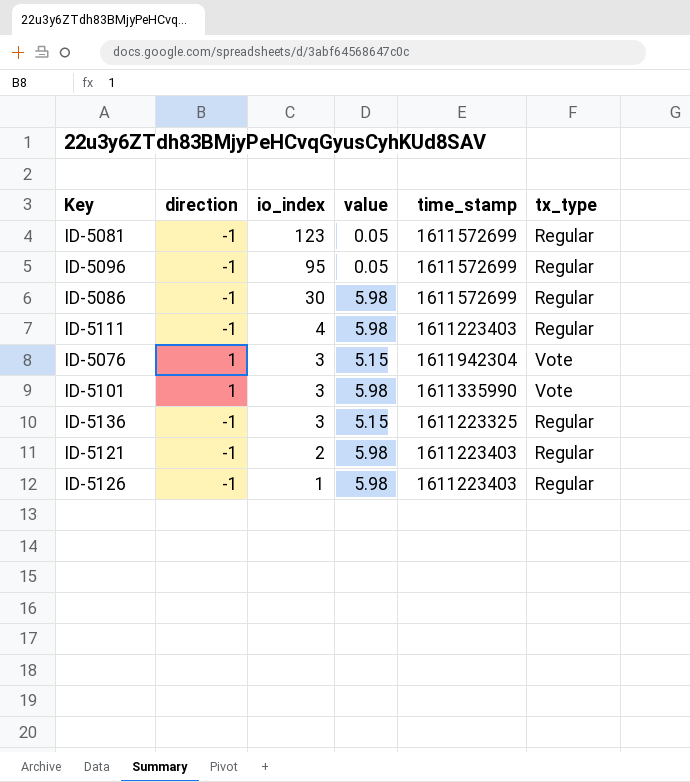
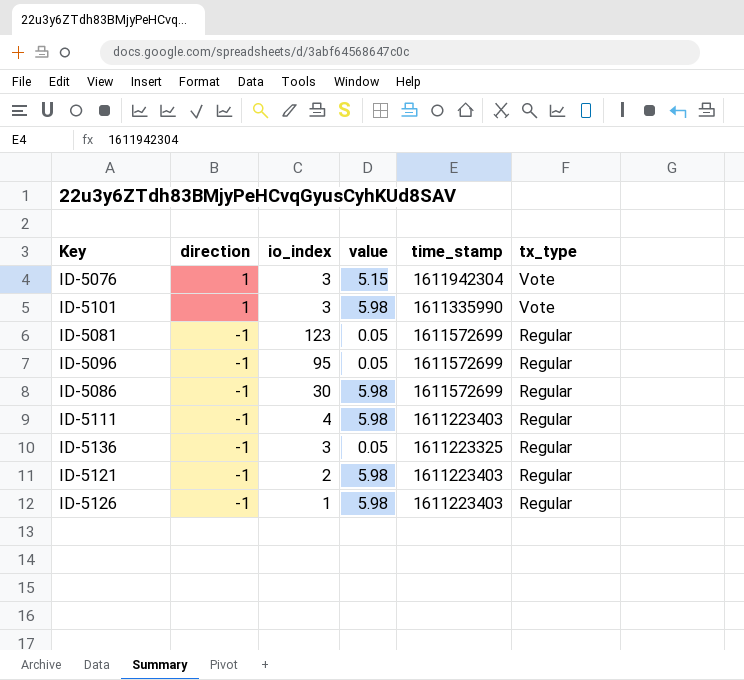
row order: io_index descending -> direction descending
ID-5136 | value: 5.15 -> 0.05

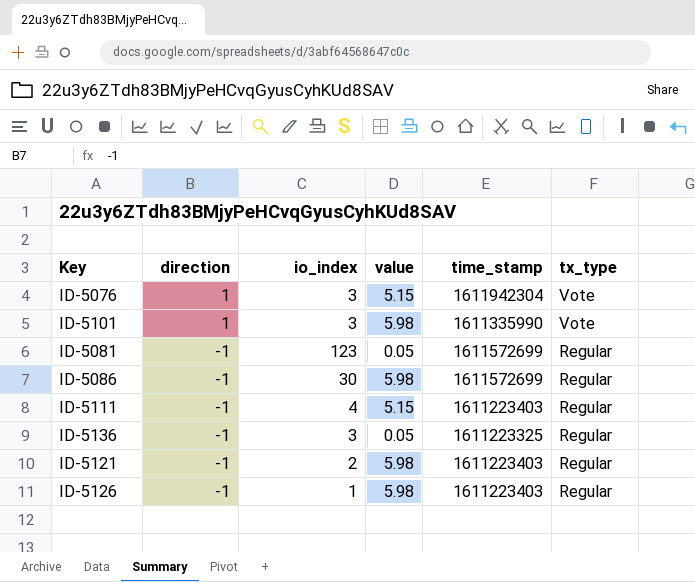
row ID-5096: -1 | 95 | 0.05 | 1611572699 | Regular -> none
ID-5111 | value: 5.98 -> 5.15

